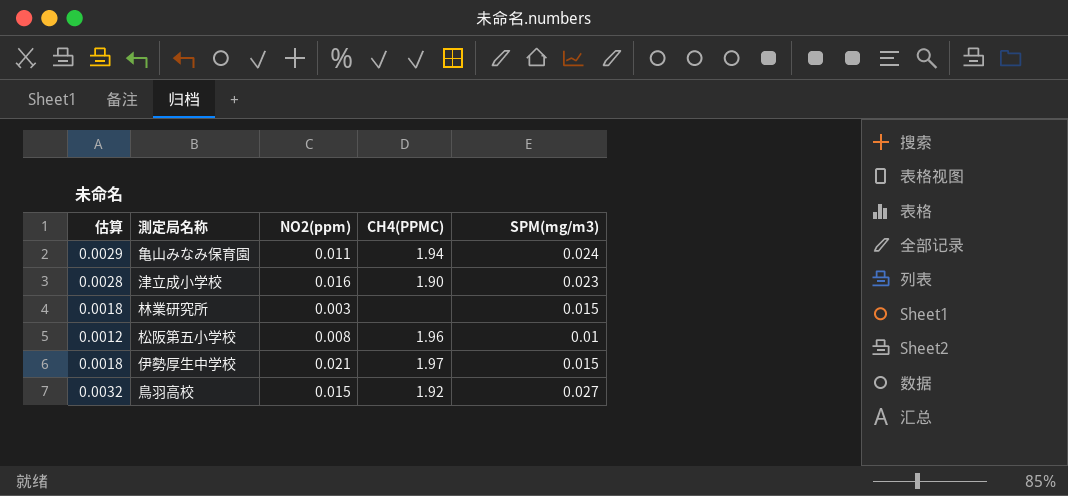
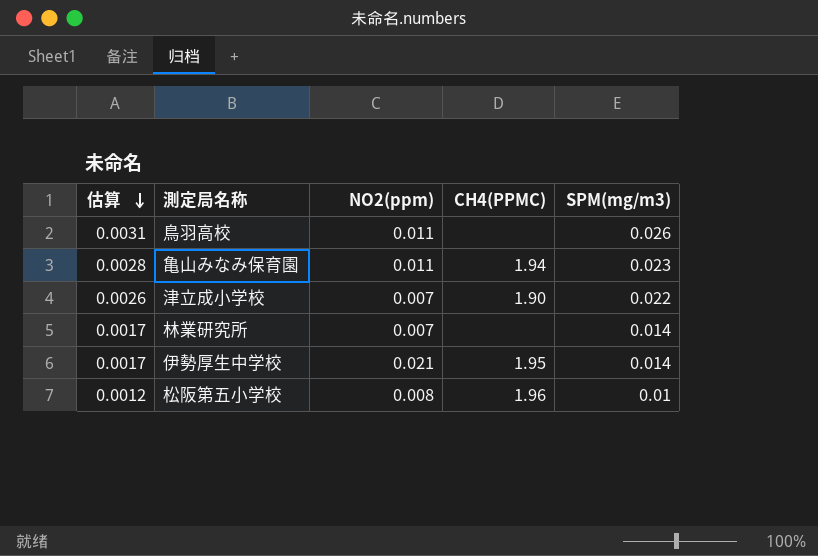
row order: none -> 估算 descending
鳥羽高校 | 估算: 0.0032 -> 0.0031
鳥羽高校 | NO2(ppm): 0.015 -> 0.011
鳥羽高校 | CH4(PPMC): 1.92 -> none
鳥羽高校 | SPM(mg/m3): 0.027 -> 0.026
亀山みなみ保育園 | 估算: 0.0029 -> 0.0028
亀山みなみ保育園 | SPM(mg/m3): 0.024 -> 0.023
津立成小学校 | 估算: 0.0028 -> 0.0026
津立成小学校 | NO2(ppm): 0.016 -> 0.007
津立成小学校 | SPM(mg/m3): 0.023 -> 0.022
林業研究所 | 估算: 0.0018 -> 0.0017
林業研究所 | NO2(ppm): 0.003 -> 0.007
林業研究所 | SPM(mg/m3): 0.015 -> 0.014
伊勢厚生中学校 | 估算: 0.0018 -> 0.0017
伊勢厚生中学校 | CH4(PPMC): 1.97 -> 1.95
伊勢厚生中学校 | SPM(mg/m3): 0.015 -> 0.014

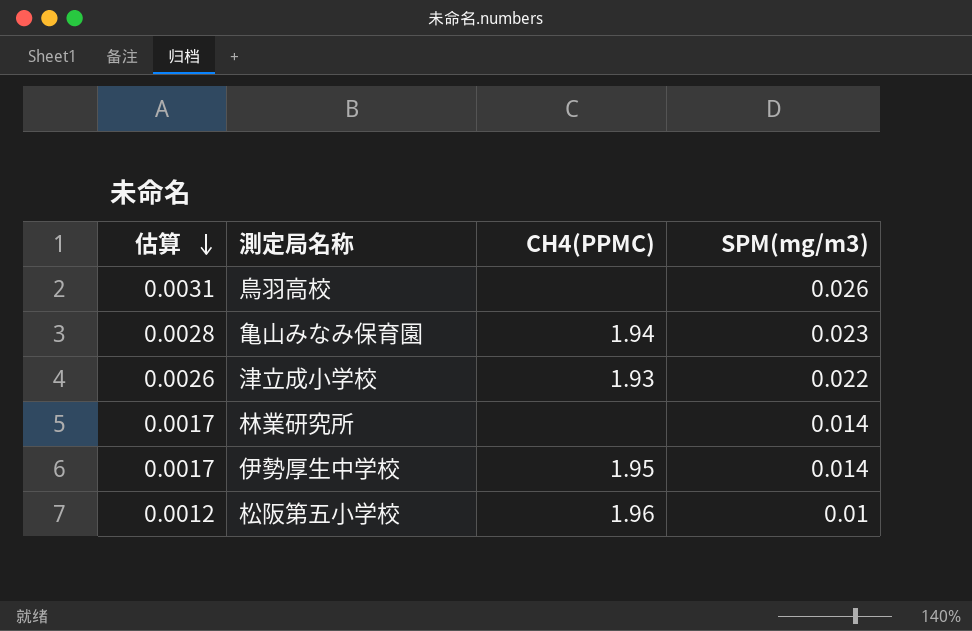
column NO2(ppm) | position: 3 -> none
津立成小学校 | CH4(PPMC): 1.90 -> 1.93

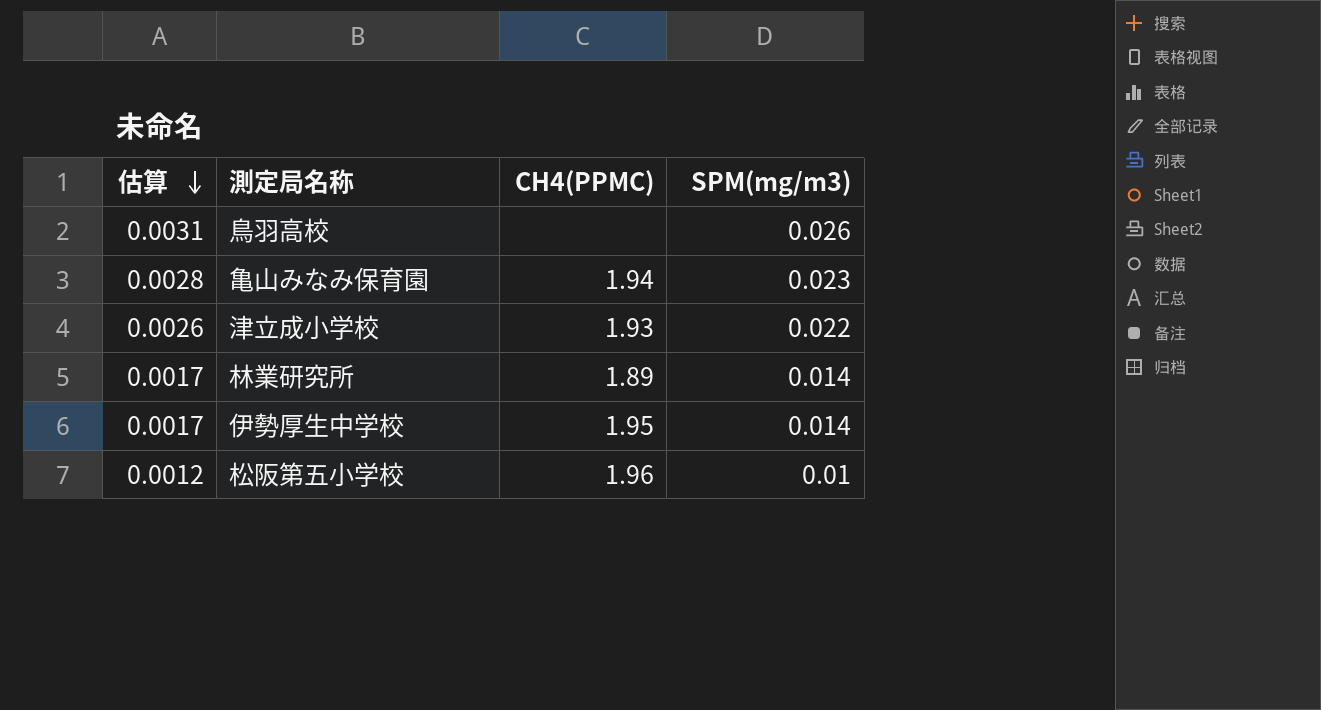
林業研究所 | CH4(PPMC): none -> 1.89

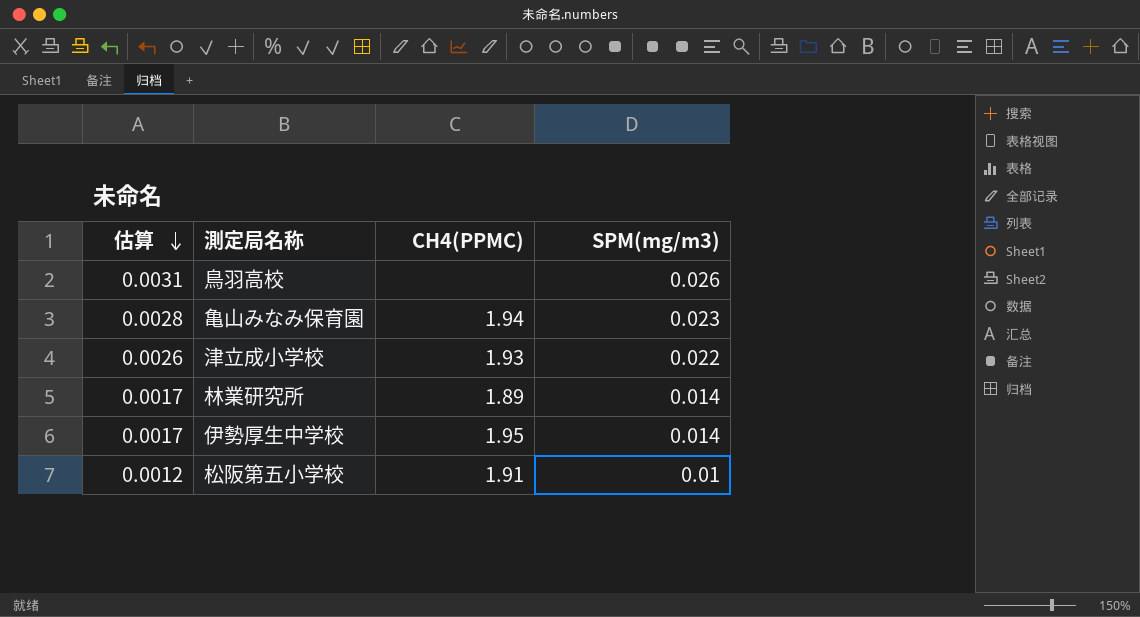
松阪第五小学校 | CH4(PPMC): 1.96 -> 1.91

